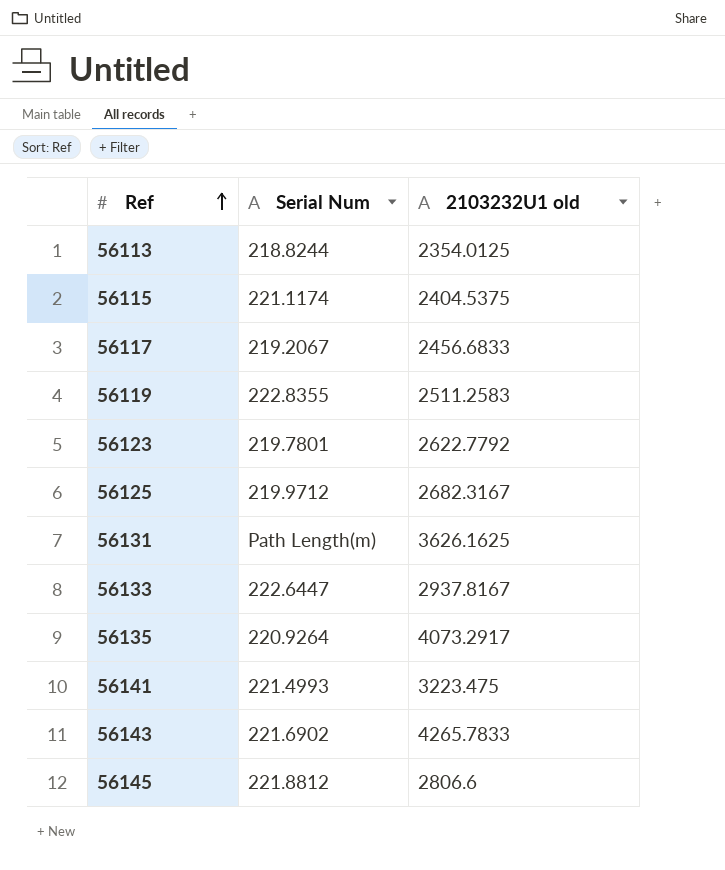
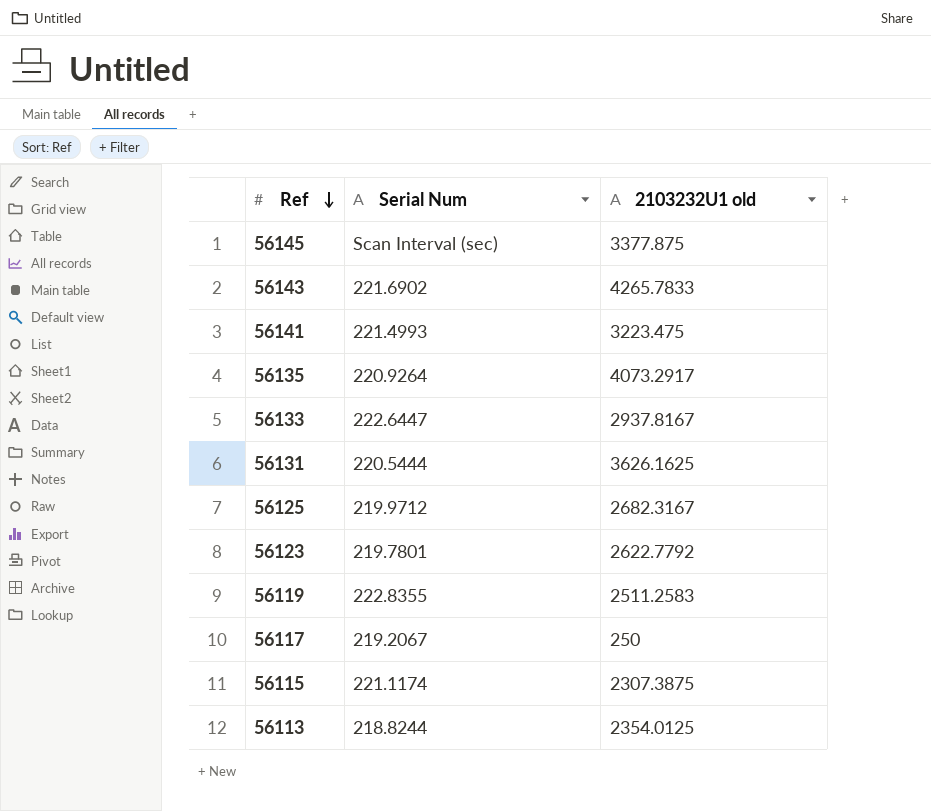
row order: Ref ascending -> Ref descending
56145 | Serial Num: 221.8812 -> Scan Interval (sec)
56145 | 2103232U1 old: 2806.6 -> 3377.875
56131 | Serial Num: Path Length(m) -> 220.5444
56117 | 2103232U1 old: 2456.6833 -> 250
56115 | 2103232U1 old: 2404.5375 -> 2307.3875

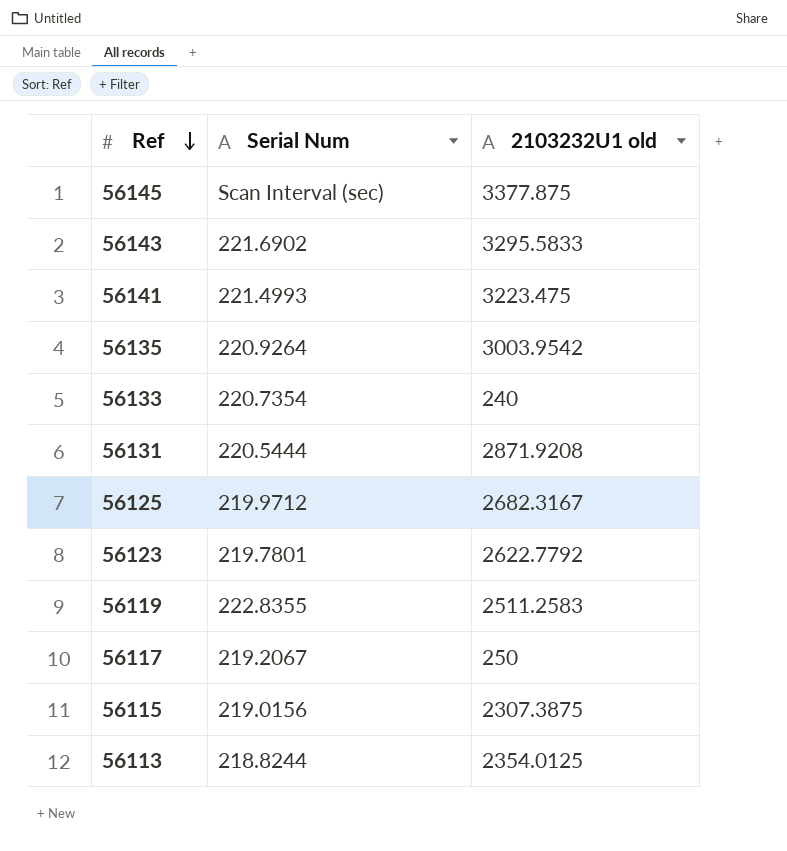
56143 | 2103232U1 old: 4265.7833 -> 3295.5833
56135 | 2103232U1 old: 4073.2917 -> 3003.9542
56133 | Serial Num: 222.6447 -> 220.7354
56133 | 2103232U1 old: 2937.8167 -> 240
56131 | 2103232U1 old: 3626.1625 -> 2871.9208
56115 | Serial Num: 221.1174 -> 219.0156

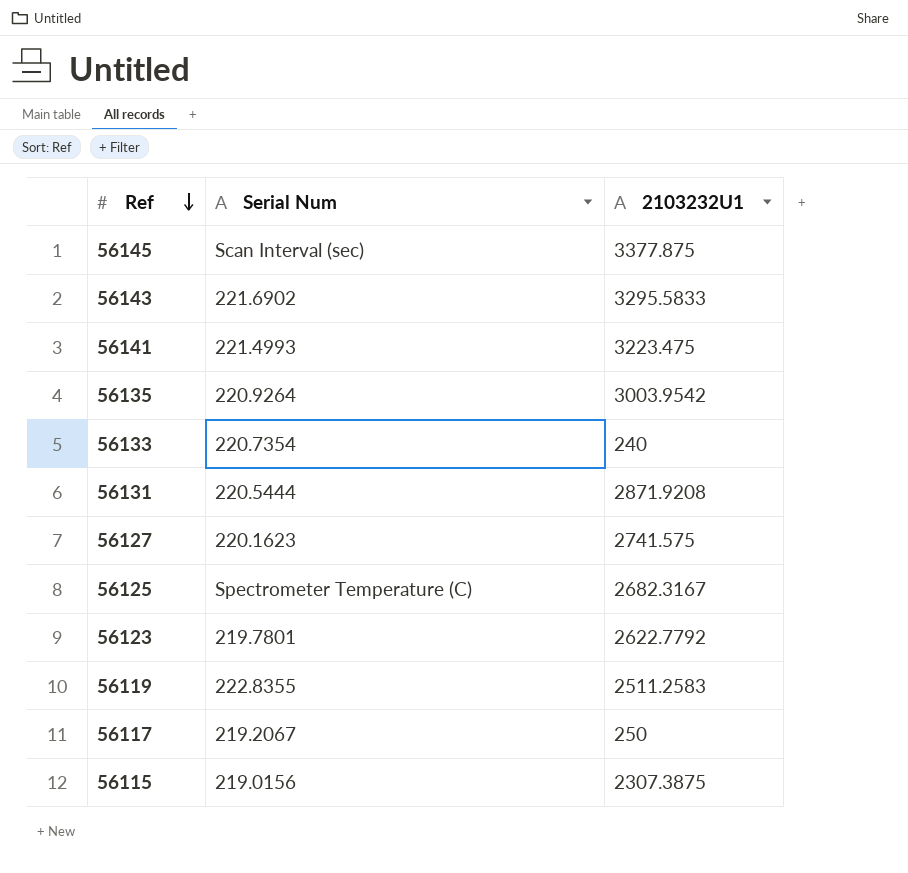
column name: 2103232U1 old -> 2103232U1
row 56113: 218.8244 | 2354.0125 -> none
row 56127: none -> 220.1623 | 2741.575
56125 | Serial Num: 219.9712 -> Spectrometer Temperature (C)

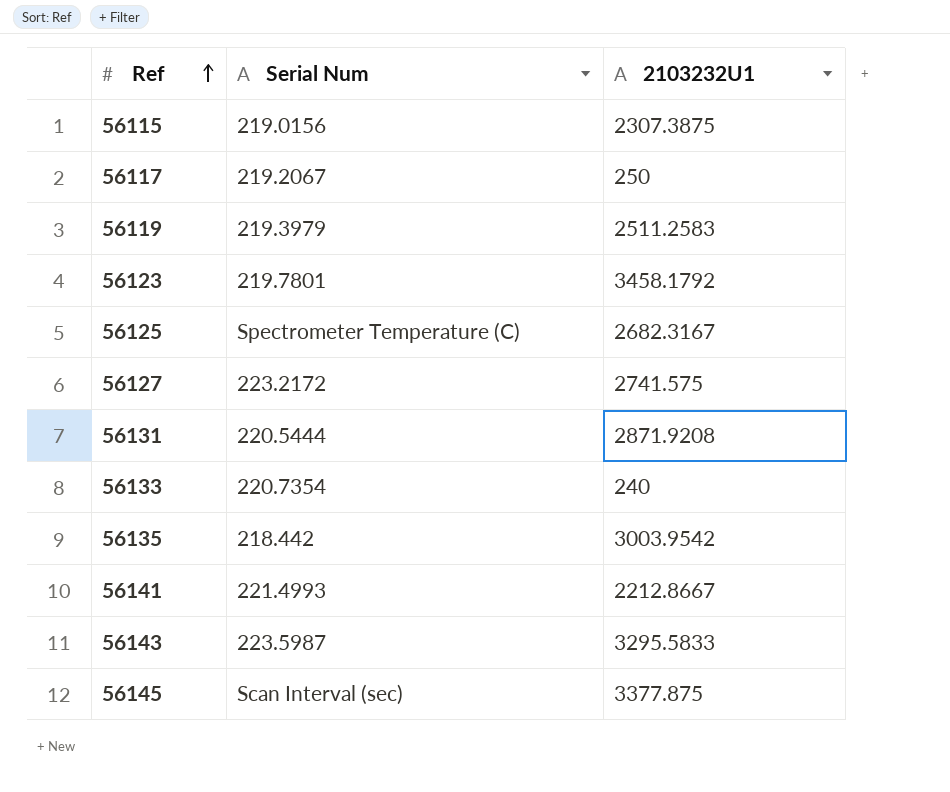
row order: Ref descending -> Ref ascending
56119 | Serial Num: 222.8355 -> 219.3979
56123 | 2103232U1: 2622.7792 -> 3458.1792
56127 | Serial Num: 220.1623 -> 223.2172
56135 | Serial Num: 220.9264 -> 218.442
56141 | 2103232U1: 3223.475 -> 2212.8667
56143 | Serial Num: 221.6902 -> 223.5987

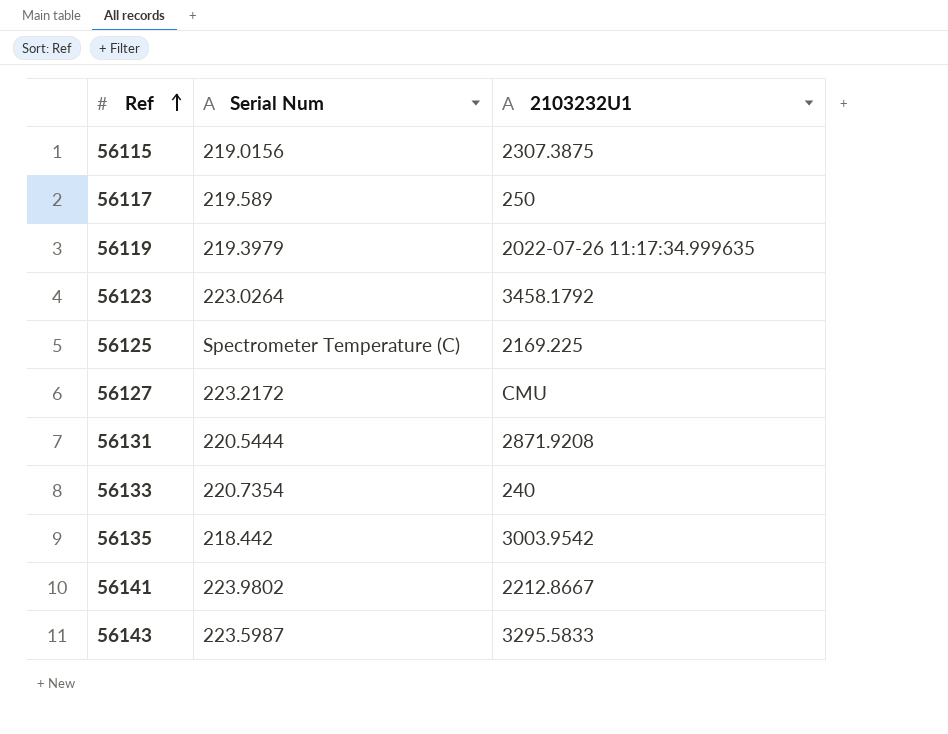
row 56145: Scan Interval (sec) | 3377.875 -> none
56117 | Serial Num: 219.2067 -> 219.589
56119 | 2103232U1: 2511.2583 -> 2022-07-26 11:17:34.999635
56123 | Serial Num: 219.7801 -> 223.0264
56125 | 2103232U1: 2682.3167 -> 2169.225
56127 | 2103232U1: 2741.575 -> CMU
56141 | Serial Num: 221.4993 -> 223.9802

